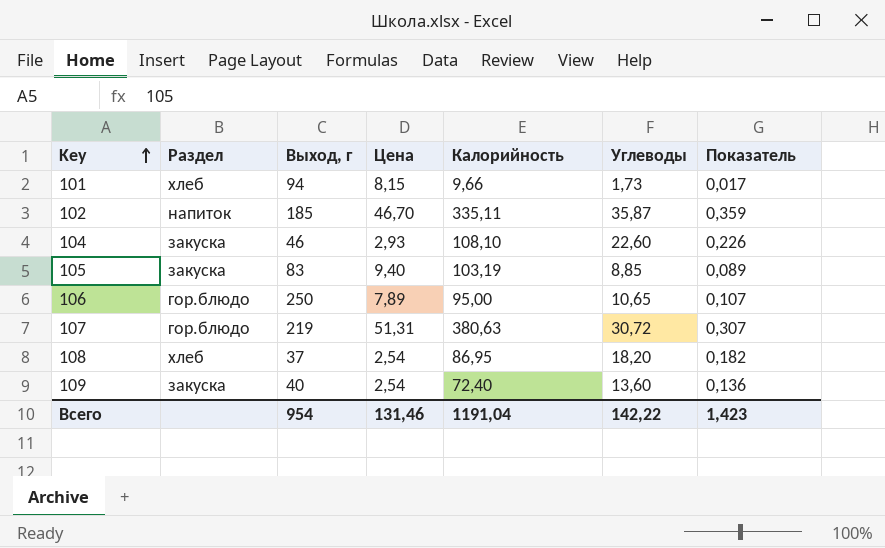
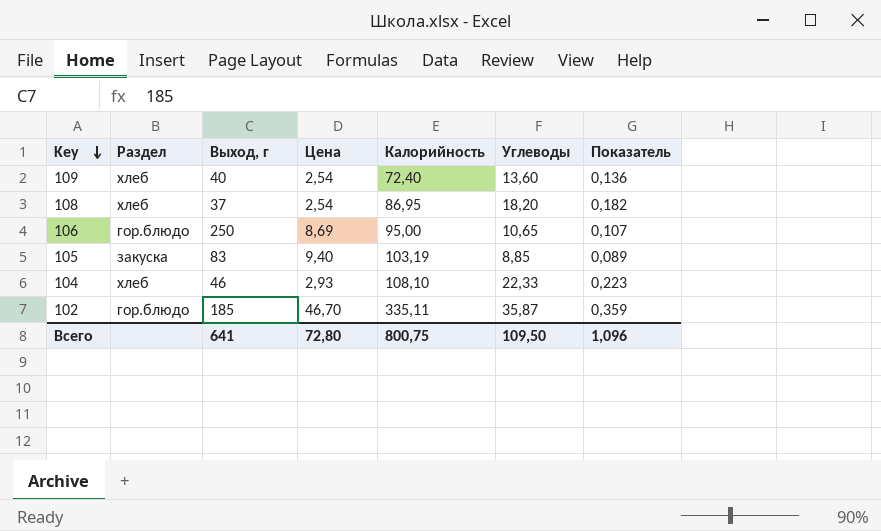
row order: Key ascending -> Key descending
row 101: хлеб | 94 | 8,15 | 9,66 | 1,73 | 0,017 -> none
row 107: гор.блюдо | 219 | 51,31 | 380,63 | 30,72 | 0,307 -> none
109 | Раздел: закуска -> хлеб
106 | Цена: 7,89 -> 8,69
104 | Раздел: закуска -> хлеб
104 | Углеводы: 22,60 -> 22,33
104 | Показатель: 0,226 -> 0,223
102 | Раздел: напиток -> гор.блюдо
Всего | Выход, г: 954 -> 641
Всего | Цена: 131,46 -> 72,80
Всего | Калорийность: 1191,04 -> 800,75
Всего | Углеводы: 142,22 -> 109,50
Всего | Показатель: 1,423 -> 1,096

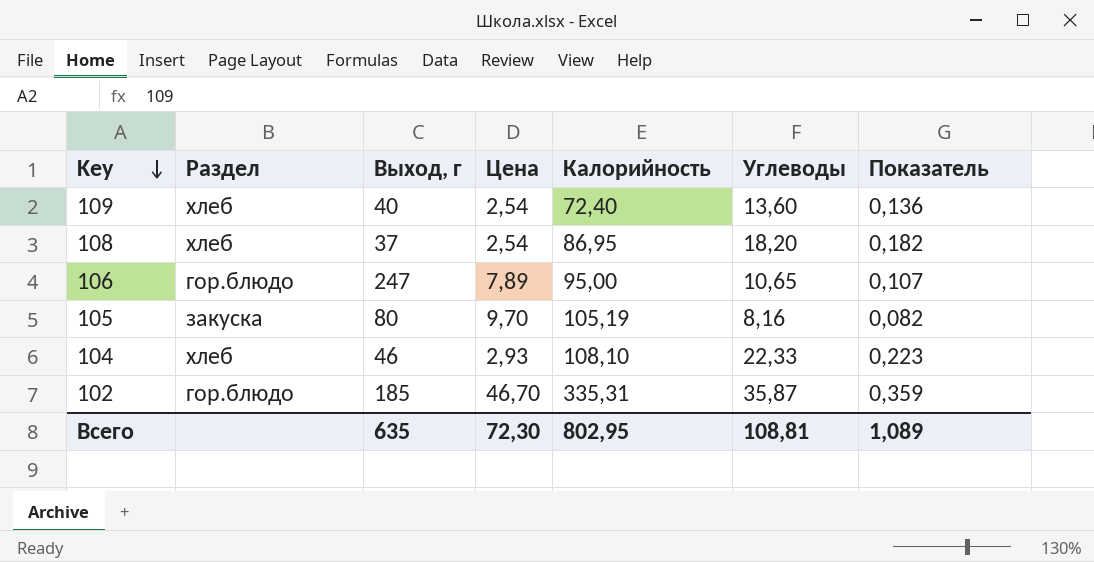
106 | Выход, г: 250 -> 247
106 | Цена: 8,69 -> 7,89
105 | Выход, г: 83 -> 80
105 | Цена: 9,40 -> 9,70
105 | Калорийность: 103,19 -> 105,19
105 | Углеводы: 8,85 -> 8,16
105 | Показатель: 0,089 -> 0,082
102 | Калорийность: 335,11 -> 335,31
Всего | Выход, г: 641 -> 635
Всего | Цена: 72,80 -> 72,30
Всего | Калорийность: 800,75 -> 802,95
Всего | Углеводы: 109,50 -> 108,81
Всего | Показатель: 1,096 -> 1,089

